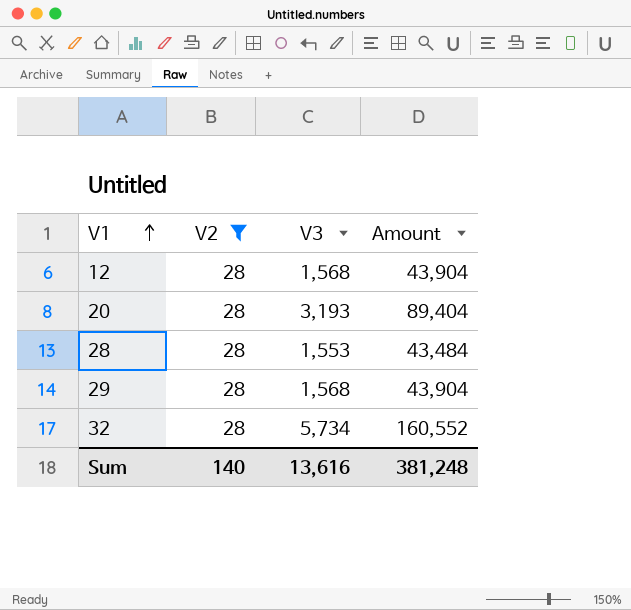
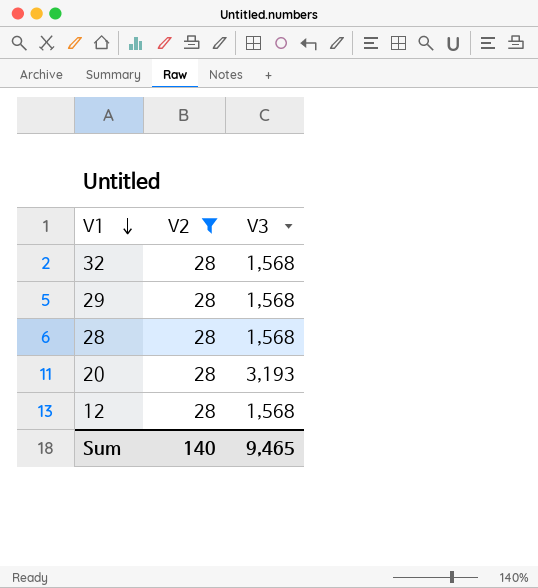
row order: V1 ascending -> V1 descending
column Amount | formula: [V2] * [V3] -> none
32 | V3: 5,734 -> 1,568
28 | V3: 1,553 -> 1,568
Sum | V3: 13,616 -> 9,465

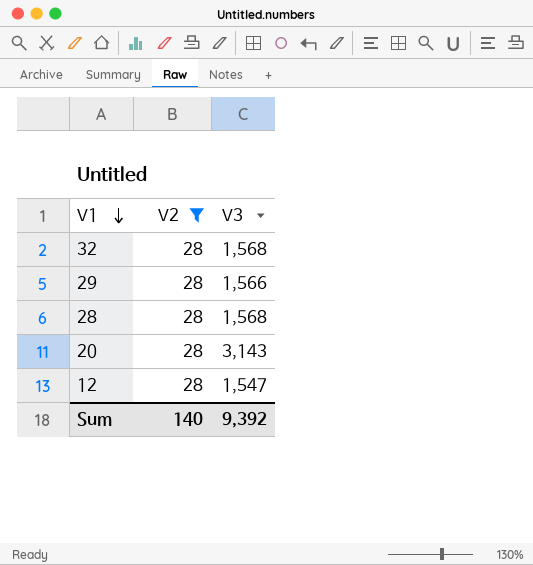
29 | V3: 1,568 -> 1,566
20 | V3: 3,193 -> 3,143
12 | V3: 1,568 -> 1,547
Sum | V3: 9,465 -> 9,392

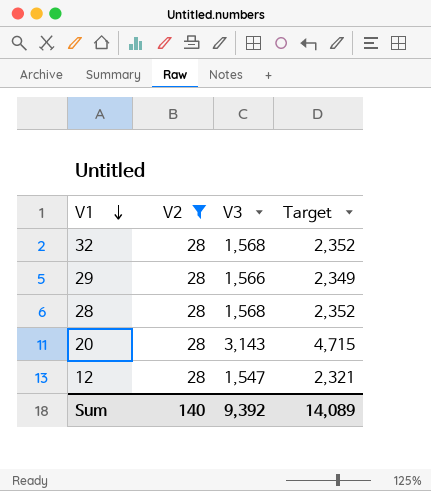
column Target | formula: none -> [V3] * 1.5

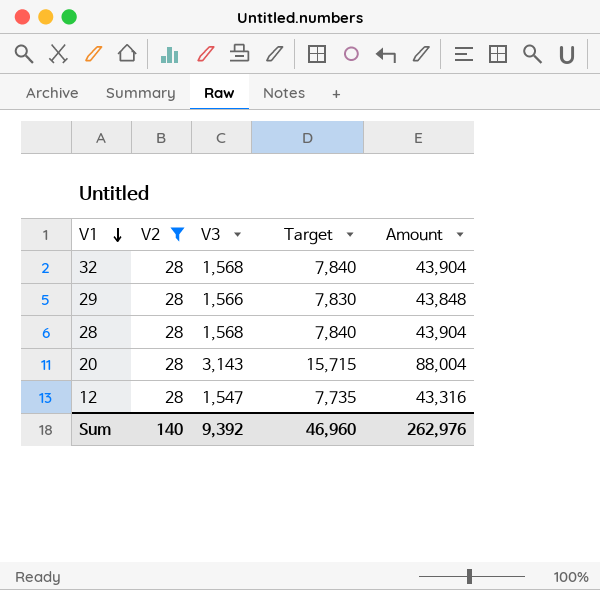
column Target | formula: [V3] * 1.5 -> [V3] * 5
column Amount | formula: none -> [V2] * [V3]
Sum | Target: 14,089 -> 46,960

